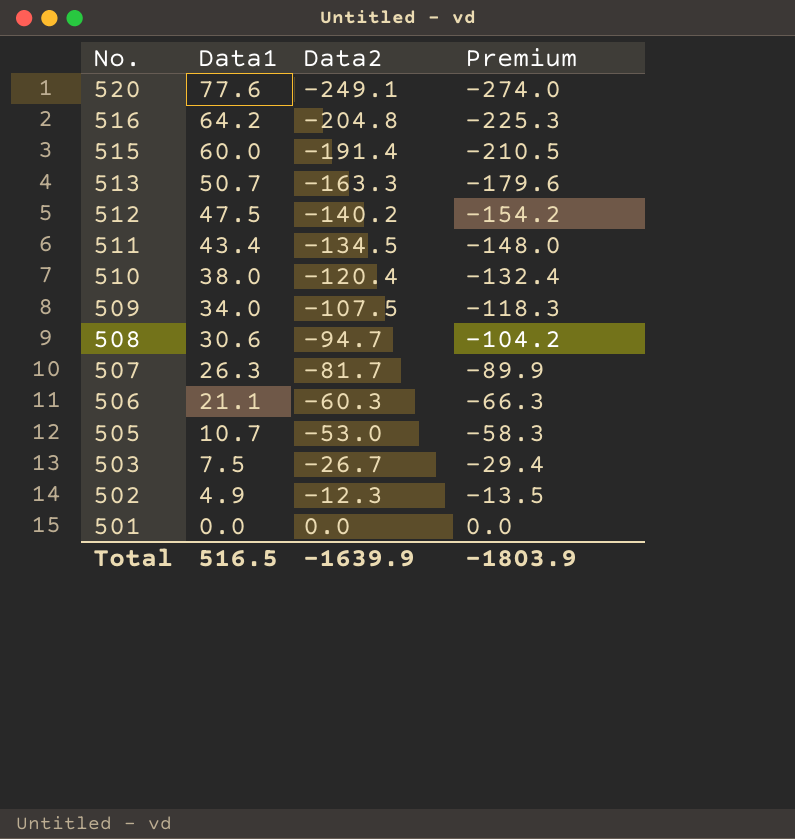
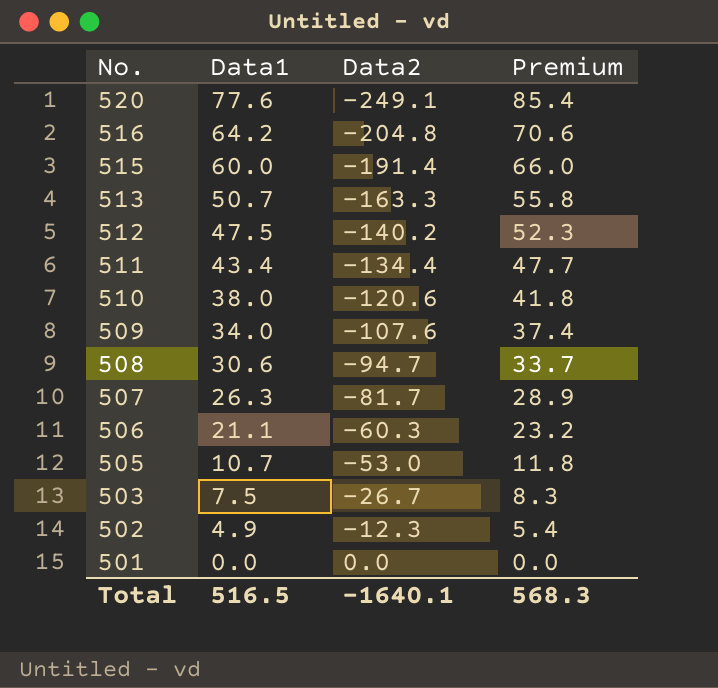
column Premium | formula: [Data2] * 1.1 -> [Data1] * 1.1
511 | Data2: -134.5 -> -134.4
510 | Data2: -120.4 -> -120.6
509 | Data2: -107.5 -> -107.6
Total | Data2: -1639.9 -> -1640.1
Total | Premium: -1803.9 -> 568.3

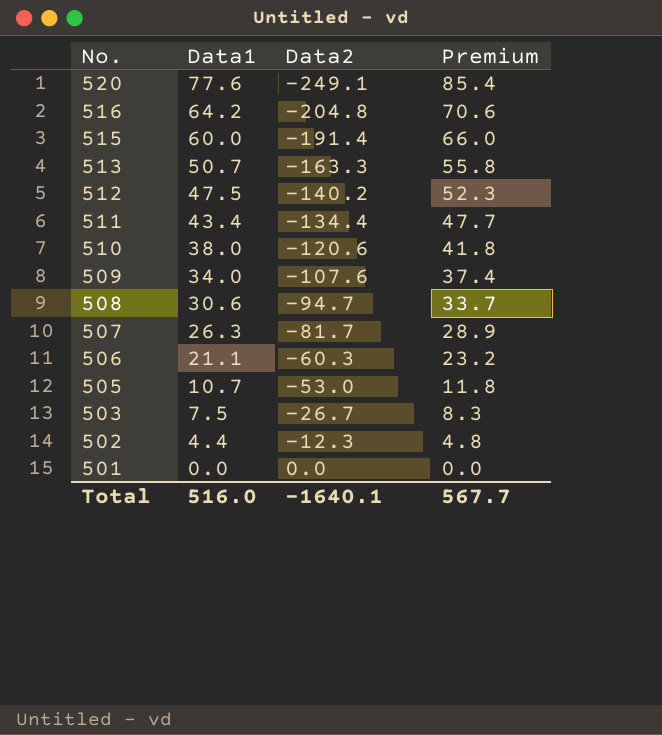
502 | Data1: 4.9 -> 4.4
502 | Premium: 5.4 -> 4.8
Total | Data1: 516.5 -> 516.0
Total | Premium: 568.3 -> 567.7

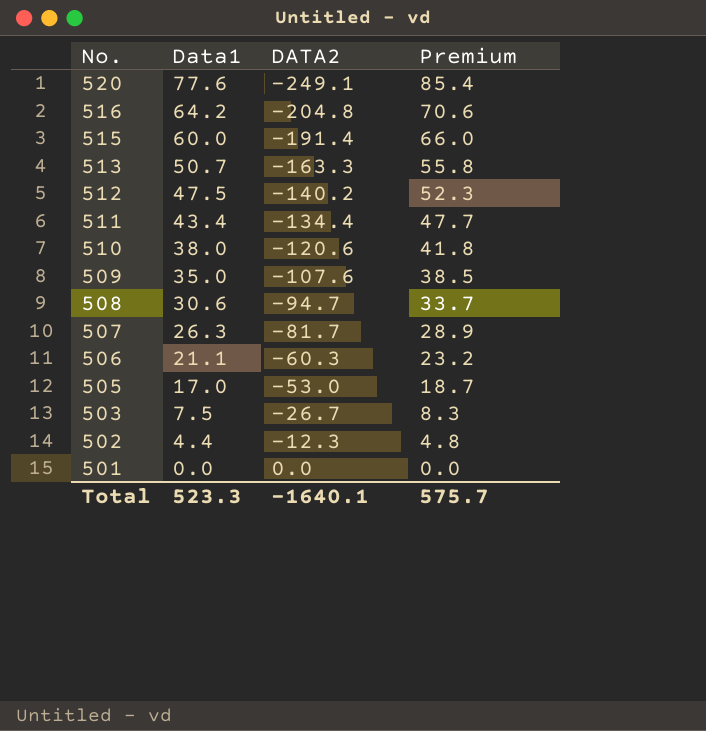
column name: Data2 -> DATA2
509 | Data1: 34.0 -> 35.0
509 | Premium: 37.4 -> 38.5
505 | Data1: 10.7 -> 17.0
505 | Premium: 11.8 -> 18.7
Total | Data1: 516.0 -> 523.3
Total | Premium: 567.7 -> 575.7

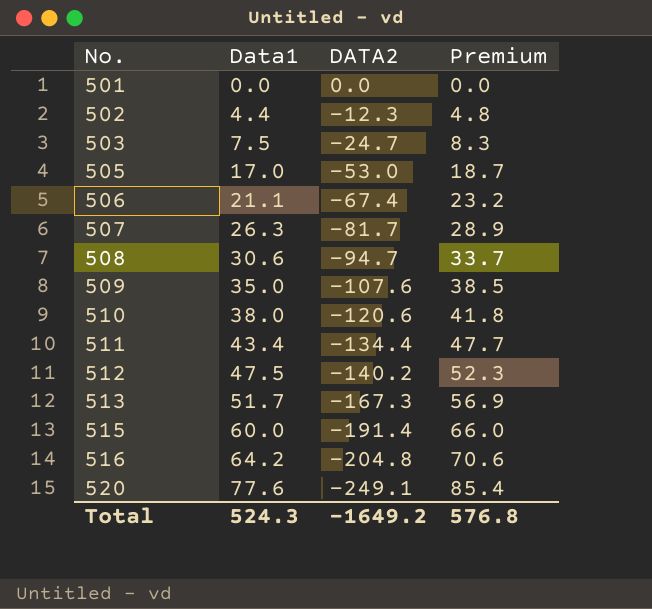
row order: No. descending -> No. ascending
503 | DATA2: -26.7 -> -24.7
506 | DATA2: -60.3 -> -67.4
513 | Data1: 50.7 -> 51.7
513 | DATA2: -163.3 -> -167.3
513 | Premium: 55.8 -> 56.9
Total | Data1: 523.3 -> 524.3
Total | DATA2: -1640.1 -> -1649.2
Total | Premium: 575.7 -> 576.8

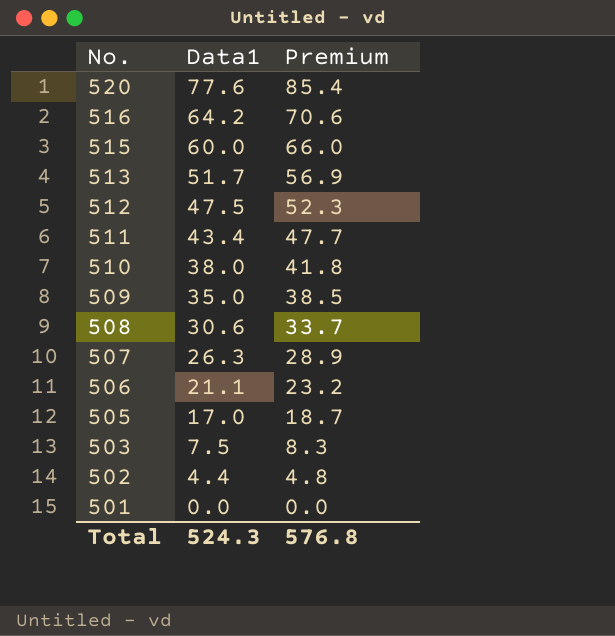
row order: No. ascending -> No. descending
column DATA2 | position: 3 -> none

